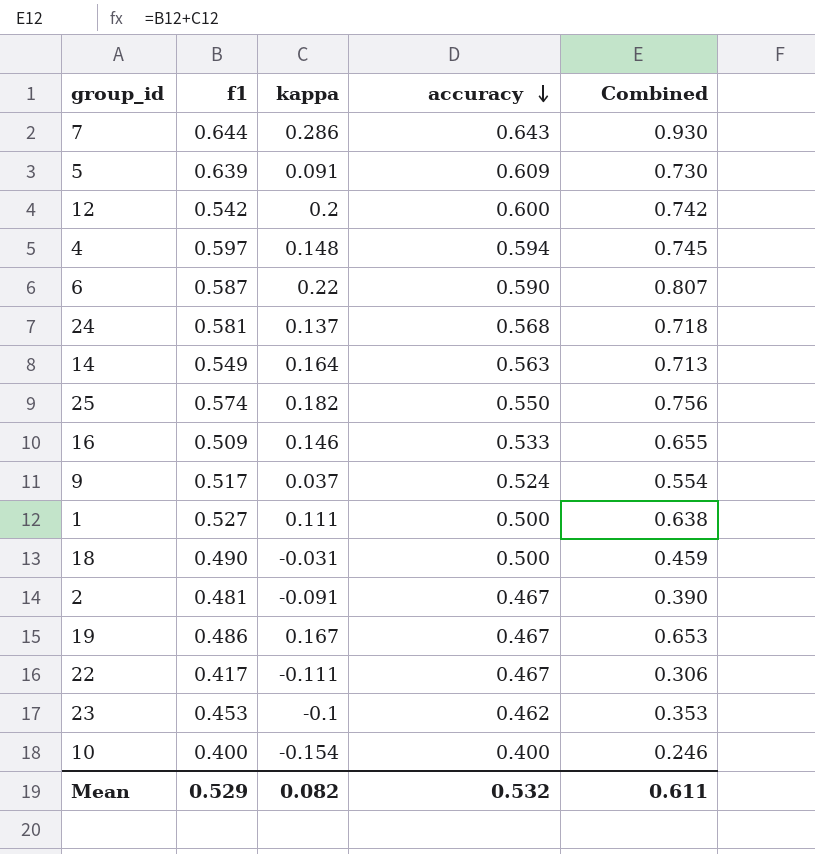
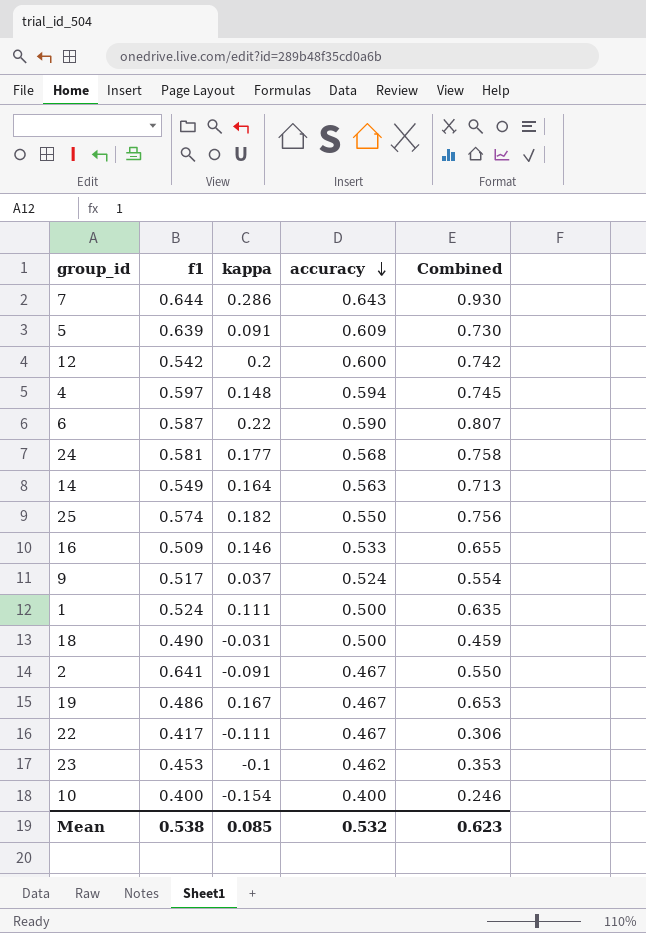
24 | kappa: 0.137 -> 0.177
24 | Combined: 0.718 -> 0.758
1 | f1: 0.527 -> 0.524
1 | Combined: 0.638 -> 0.635
2 | f1: 0.481 -> 0.641
2 | Combined: 0.390 -> 0.550
Mean | f1: 0.529 -> 0.538
Mean | kappa: 0.082 -> 0.085
Mean | Combined: 0.611 -> 0.623

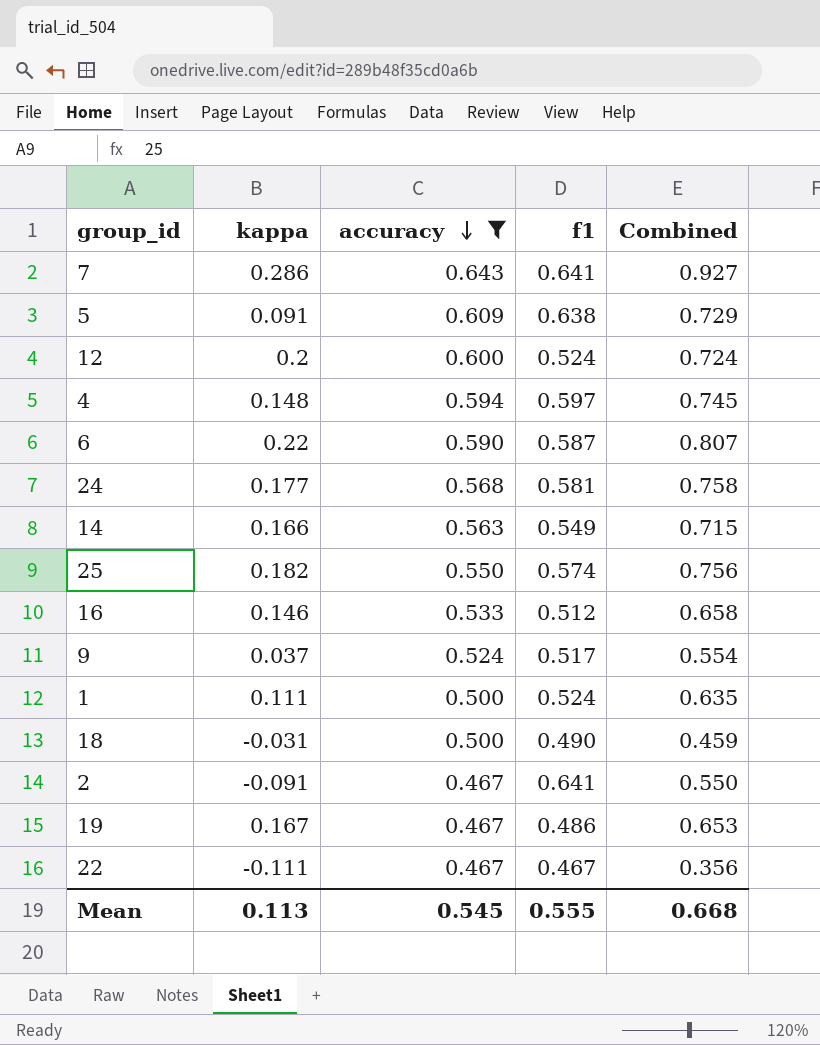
filter: none -> accuracy >= 0.467
column f1 | position: 2 -> 4
7 | f1: 0.644 -> 0.641
7 | Combined: 0.930 -> 0.927
5 | f1: 0.639 -> 0.638
5 | Combined: 0.730 -> 0.729
12 | f1: 0.542 -> 0.524
12 | Combined: 0.742 -> 0.724
14 | kappa: 0.164 -> 0.166
14 | Combined: 0.713 -> 0.715
16 | f1: 0.509 -> 0.512
16 | Combined: 0.655 -> 0.658
22 | f1: 0.417 -> 0.467
22 | Combined: 0.306 -> 0.356
Mean | kappa: 0.085 -> 0.113
Mean | accuracy: 0.532 -> 0.545
Mean | f1: 0.538 -> 0.555
Mean | Combined: 0.623 -> 0.668

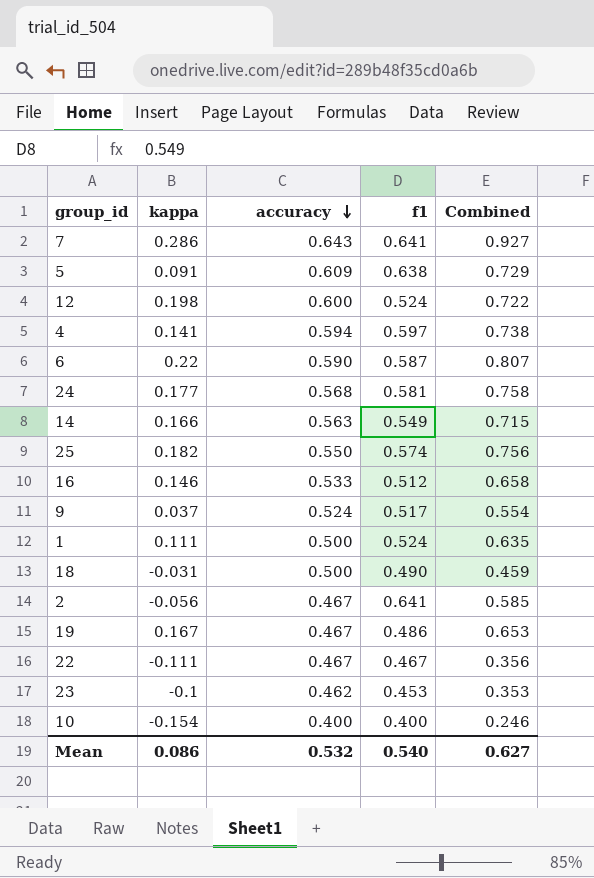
filter: accuracy >= 0.467 -> none
12 | kappa: 0.2 -> 0.198
12 | Combined: 0.724 -> 0.722
4 | kappa: 0.148 -> 0.141
4 | Combined: 0.745 -> 0.738
2 | kappa: -0.091 -> -0.056
2 | Combined: 0.550 -> 0.585
Mean | kappa: 0.113 -> 0.086
Mean | accuracy: 0.545 -> 0.532
Mean | f1: 0.555 -> 0.540
Mean | Combined: 0.668 -> 0.627

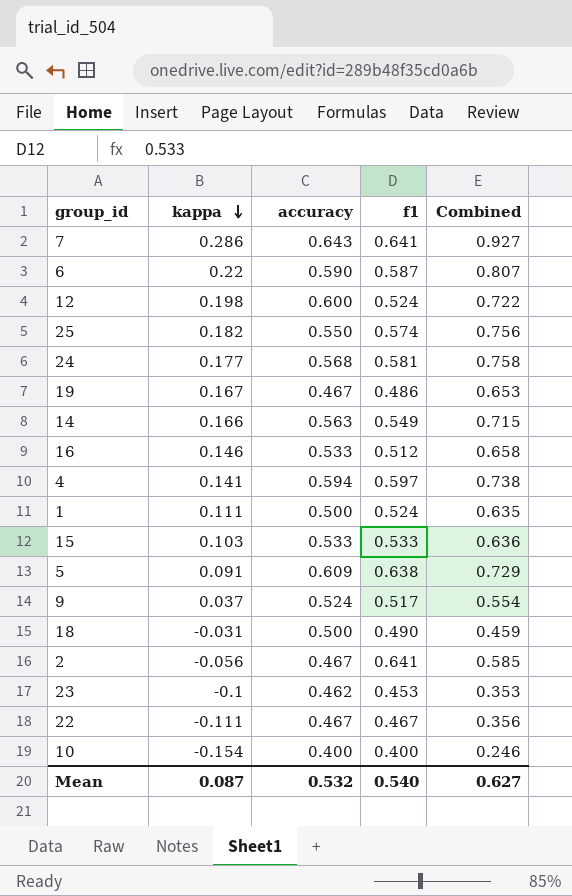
row order: accuracy descending -> kappa descending
row 15: none -> 0.103 | 0.533 | 0.533 | 0.636
Mean | kappa: 0.086 -> 0.087

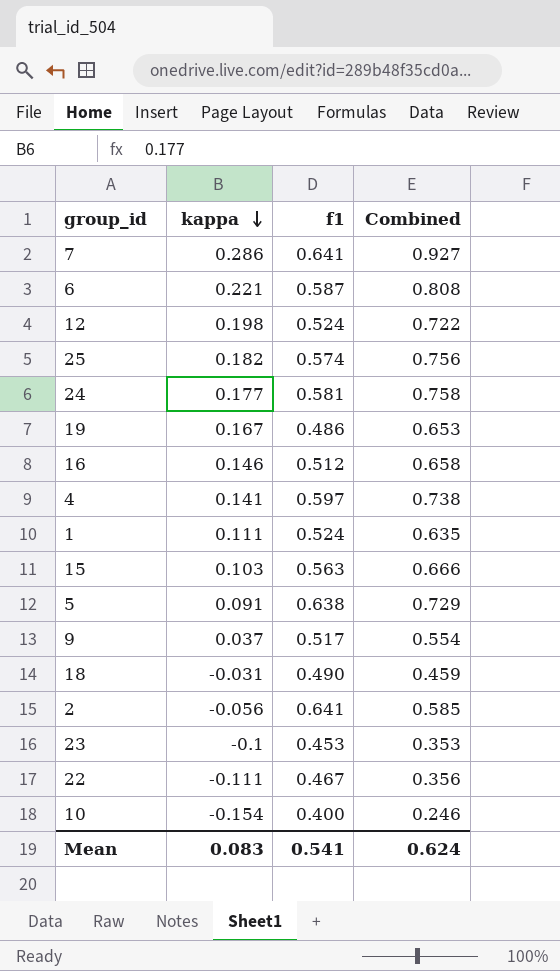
column accuracy | position: 3 -> none
row 14: 0.166 | 0.563 | 0.549 | 0.715 -> none
6 | kappa: 0.22 -> 0.221
6 | Combined: 0.807 -> 0.808
15 | f1: 0.533 -> 0.563
15 | Combined: 0.636 -> 0.666
Mean | kappa: 0.087 -> 0.083
Mean | f1: 0.540 -> 0.541
Mean | Combined: 0.627 -> 0.624

